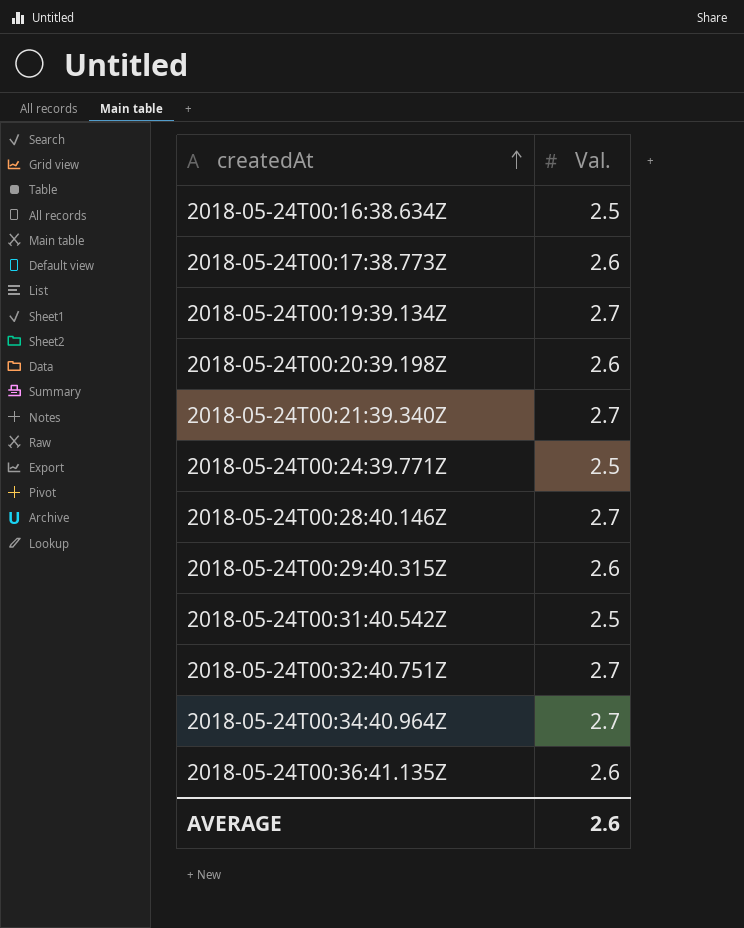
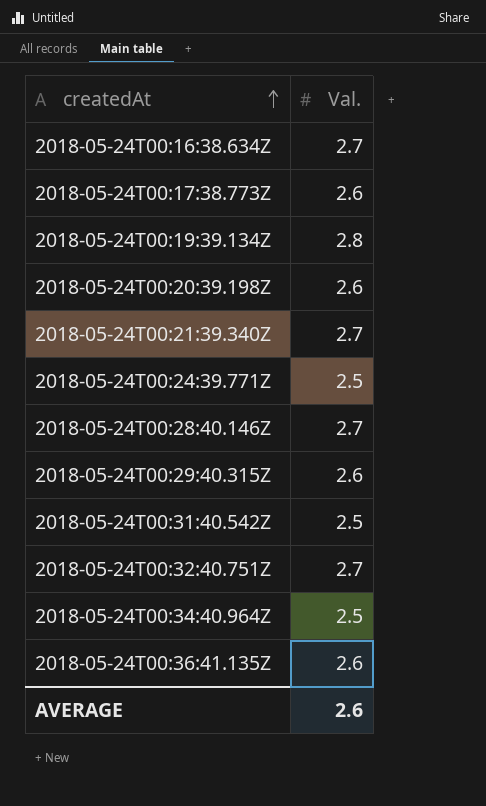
2018-05-24T00:16:38.634Z | Val.: 2.5 -> 2.7
2018-05-24T00:19:39.134Z | Val.: 2.7 -> 2.8
2018-05-24T00:34:40.964Z | Val.: 2.7 -> 2.5

